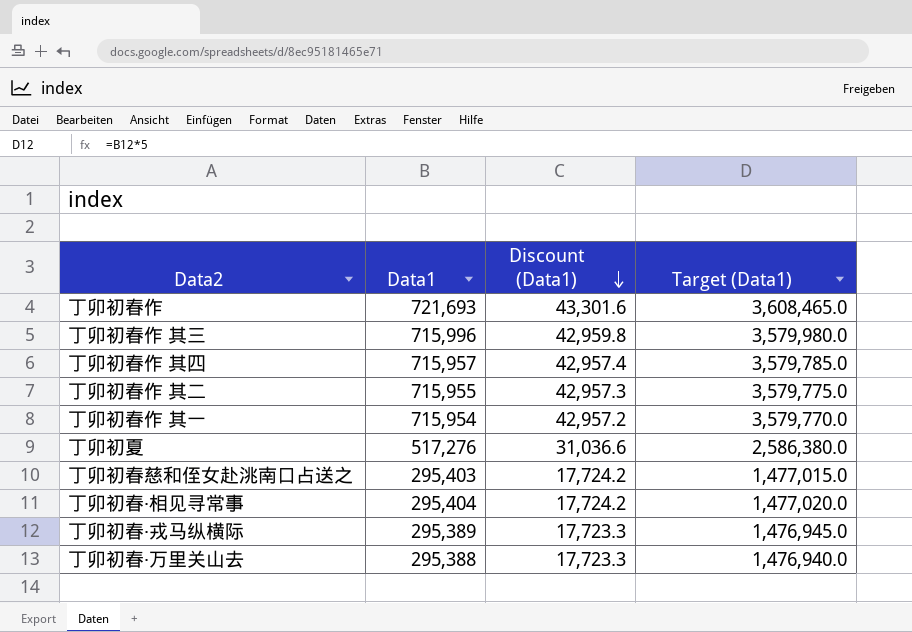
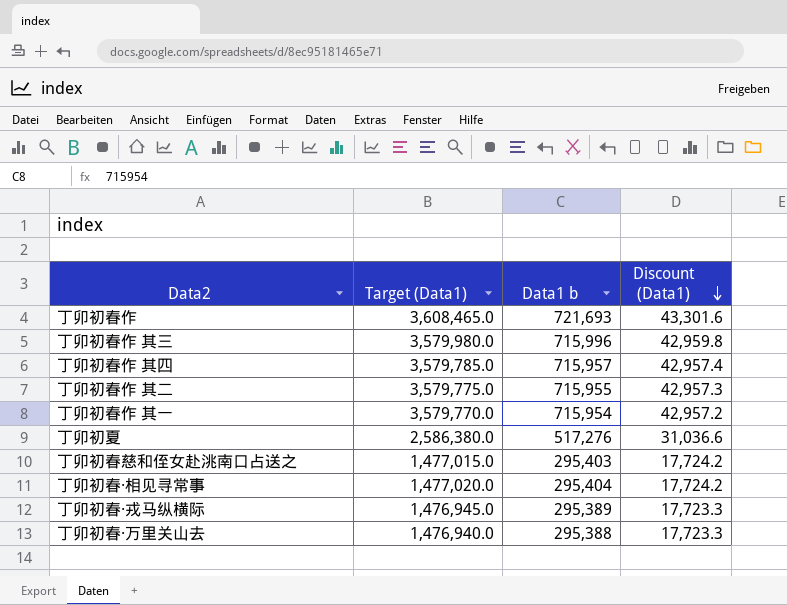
column Target (Data1) | position: 4 -> 2
column name: Data1 -> Data1 b

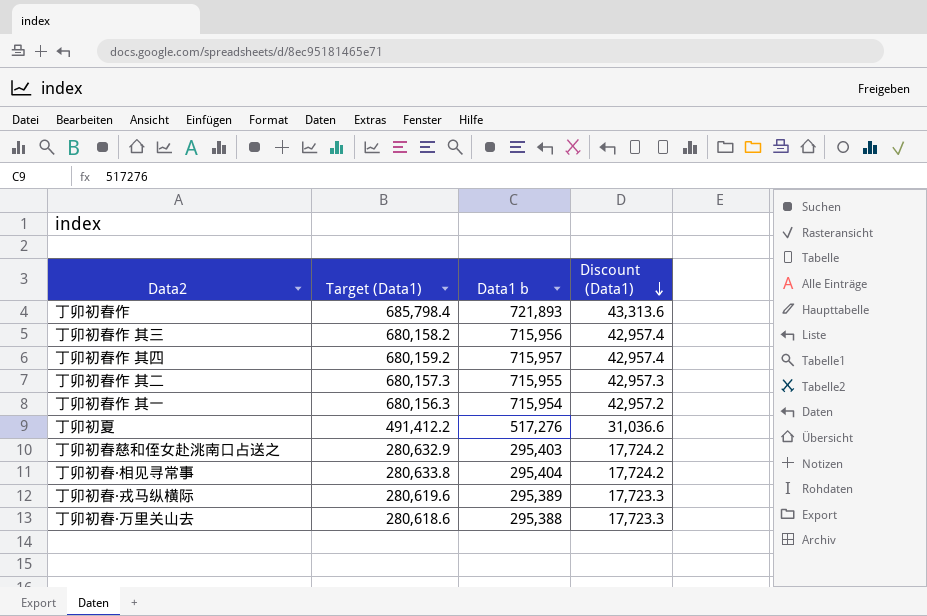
column Target (Data1) | formula: [Data1 b] * 5 -> [Data1 b] * 0.95
丁卯初春作 | Data1 b: 721,693 -> 721,893
丁卯初春作 | Discount (Data1): 43,301.6 -> 43,313.6
丁卯初春作 其三 | Data1 b: 715,996 -> 715,956
丁卯初春作 其三 | Discount (Data1): 42,959.8 -> 42,957.4

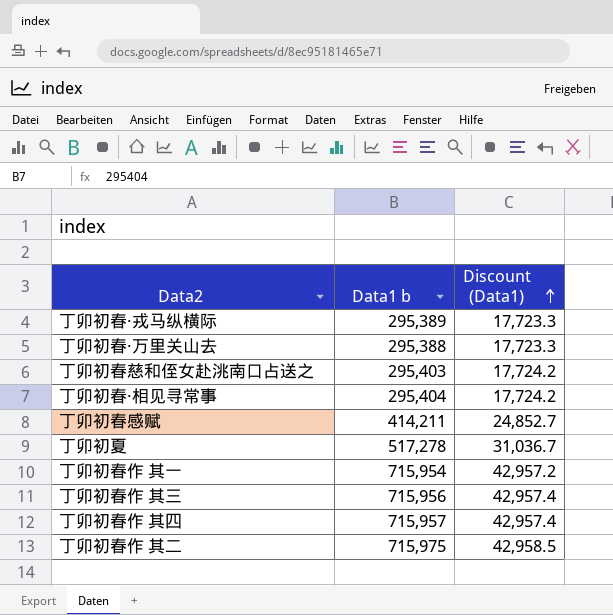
row order: Discount (Data1) descending -> Discount (Data1) ascending
column Target (Data1) | formula: [Data1 b] * 0.95 -> none
row 丁卯初春作: 685,798.4 | 721,893 | 43,313.6 -> none
row 丁卯初春感赋: none -> 414,211 | 24,852.7
丁卯初夏 | Data1 b: 517,276 -> 517,278
丁卯初夏 | Discount (Data1): 31,036.6 -> 31,036.7
丁卯初春作 其二 | Data1 b: 715,955 -> 715,975
丁卯初春作 其二 | Discount (Data1): 42,957.3 -> 42,958.5

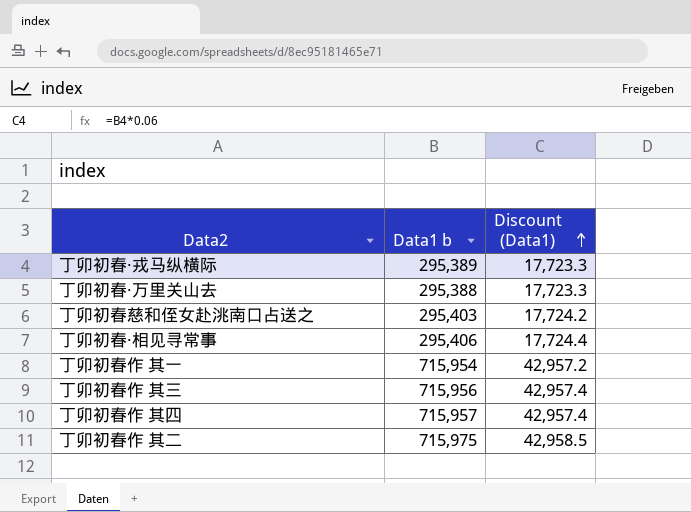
row 丁卯初春感赋: 414,211 | 24,852.7 -> none
row 丁卯初夏: 517,278 | 31,036.7 -> none
丁卯初春·相见寻常事 | Data1 b: 295,404 -> 295,406
丁卯初春·相见寻常事 | Discount (Data1): 17,724.2 -> 17,724.4

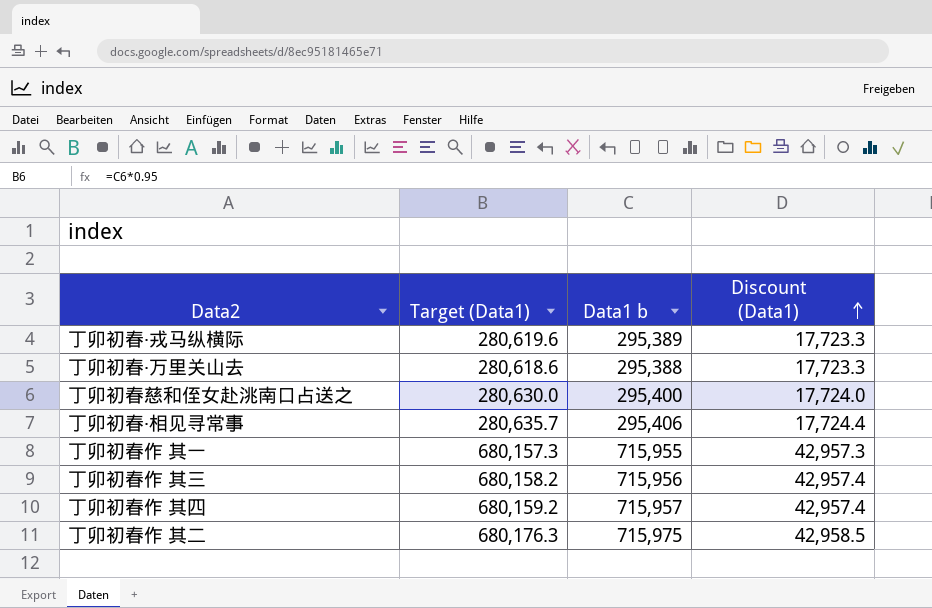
column Target (Data1) | formula: none -> [Data1 b] * 0.95
丁卯初春慈和侄女赴洮南口占送之 | Data1 b: 295,403 -> 295,400
丁卯初春慈和侄女赴洮南口占送之 | Discount (Data1): 17,724.2 -> 17,724.0
丁卯初春作 其一 | Data1 b: 715,954 -> 715,955
丁卯初春作 其一 | Discount (Data1): 42,957.2 -> 42,957.3

